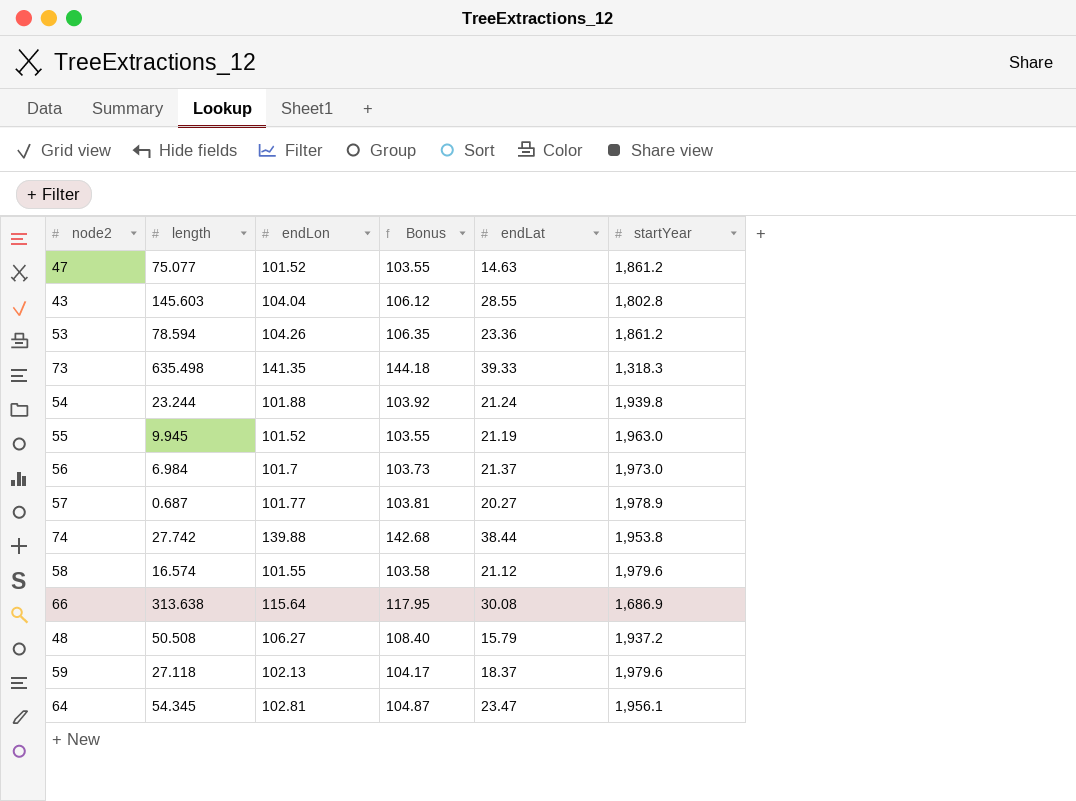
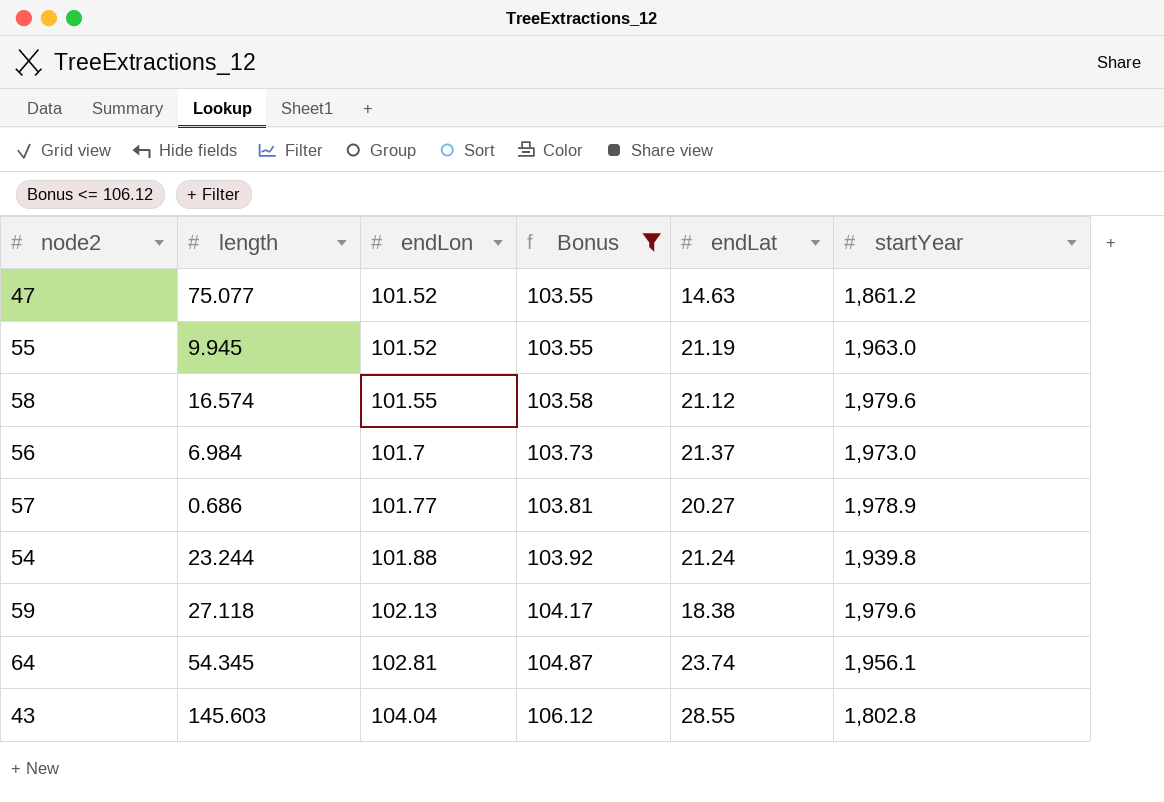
filter: none -> Bonus <= 106.12
row order: none -> endLon ascending
57 | length: 0.687 -> 0.686
59 | endLat: 18.37 -> 18.38
64 | endLat: 23.47 -> 23.74

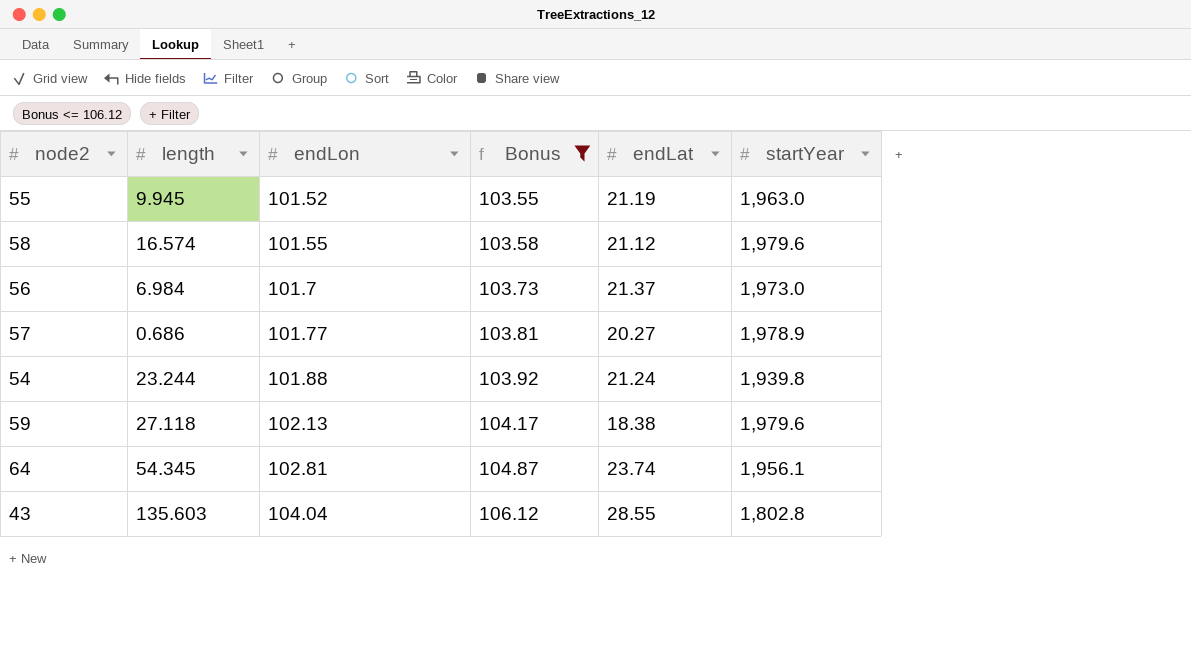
row 47: 75.077 | 101.52 | 103.55 | 14.63 | 1,861.2 -> none
43 | length: 145.603 -> 135.603

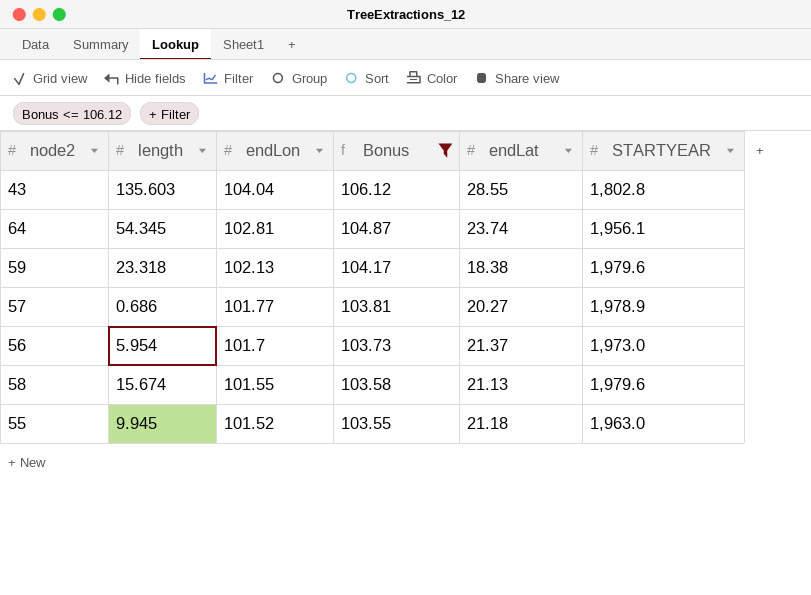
row order: endLon ascending -> endLon descending
column name: startYear -> STARTYEAR
row 54: 23.244 | 101.88 | 103.92 | 21.24 | 1,939.8 -> none
59 | length: 27.118 -> 23.318
56 | length: 6.984 -> 5.954
58 | length: 16.574 -> 15.674
58 | endLat: 21.12 -> 21.13
55 | endLat: 21.19 -> 21.18

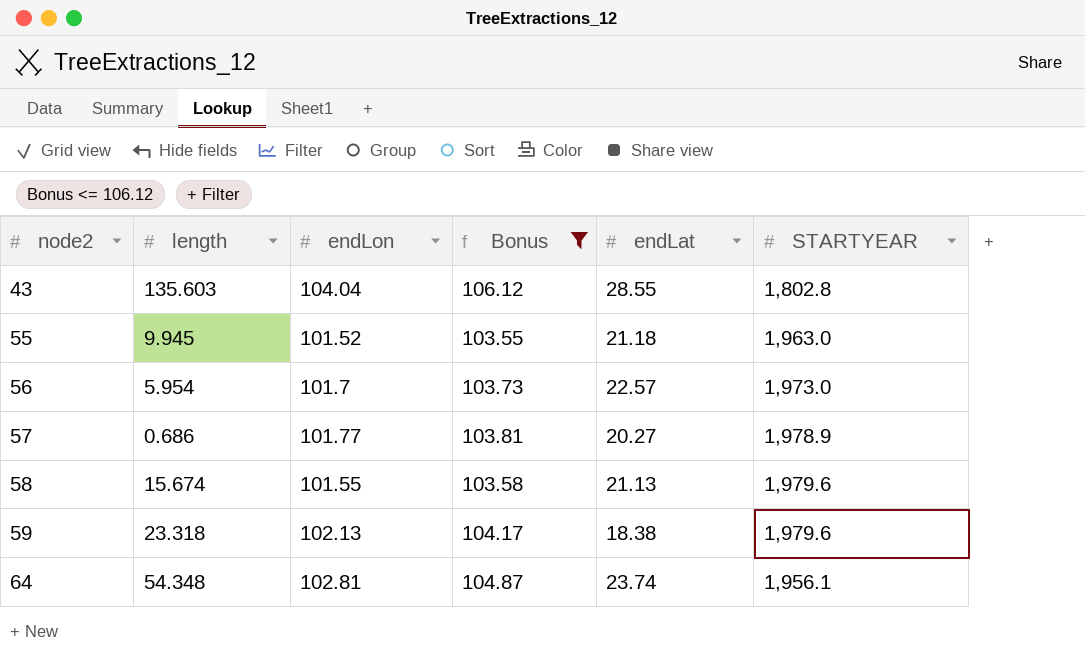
row order: endLon descending -> node2 ascending
56 | endLat: 21.37 -> 22.57
64 | length: 54.345 -> 54.348

